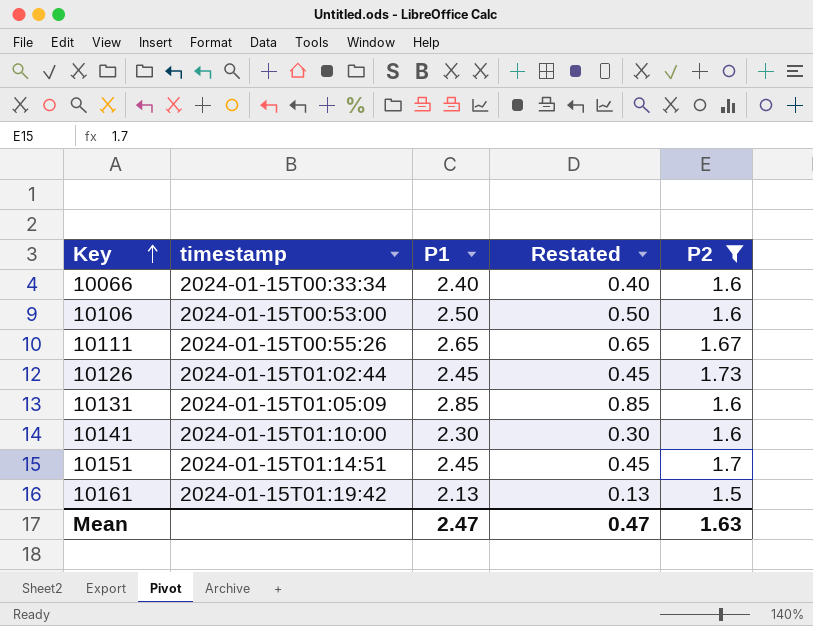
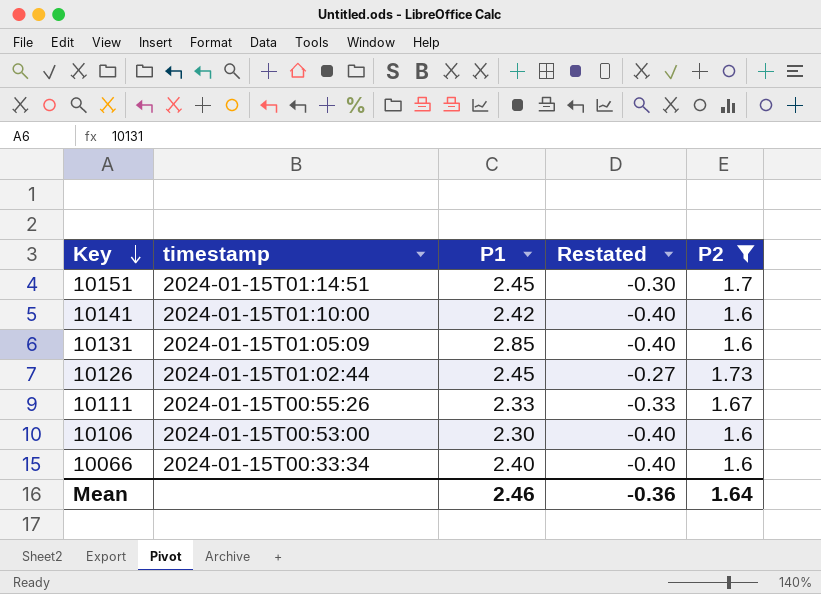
row order: Key ascending -> Key descending
column Restated | formula: [P1] - 2 -> [P2] - 2
row 10161: 2024-01-15T01:19:42 | 2.13 | 0.13 | 1.5 -> none
10141 | P1: 2.30 -> 2.42
10111 | P1: 2.65 -> 2.33
10106 | P1: 2.50 -> 2.30
Mean | P1: 2.47 -> 2.46
Mean | Restated: 0.47 -> -0.36
Mean | P2: 1.63 -> 1.64

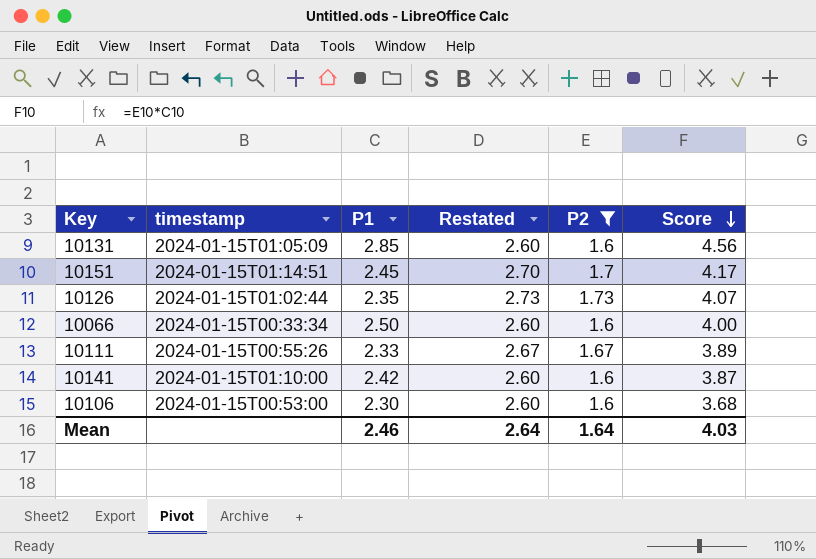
row order: Key descending -> Score descending
column Restated | formula: [P2] - 2 -> [P2] + 1
column Score | formula: none -> [P1] * [P2]
10126 | P1: 2.45 -> 2.35
10066 | P1: 2.40 -> 2.50
Mean | Restated: -0.36 -> 2.64

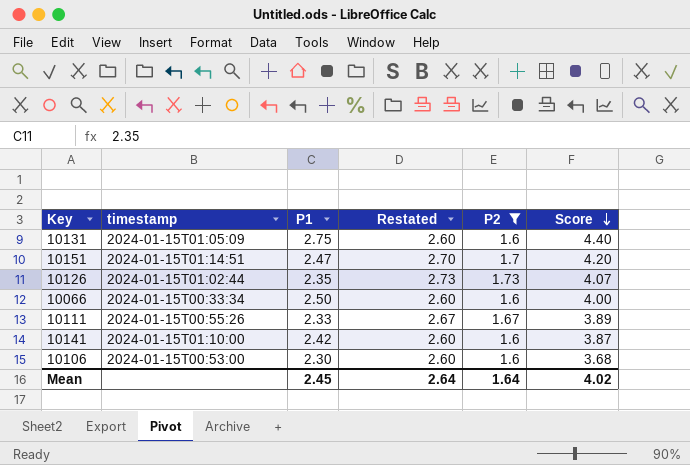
10131 | P1: 2.85 -> 2.75
10131 | Score: 4.56 -> 4.40
10151 | P1: 2.45 -> 2.47
10151 | Score: 4.17 -> 4.20
Mean | P1: 2.46 -> 2.45
Mean | Score: 4.03 -> 4.02

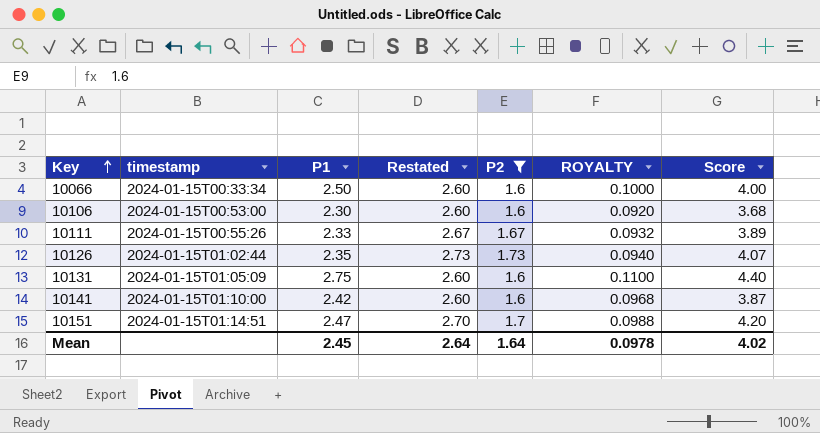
row order: Score descending -> Key ascending
column ROYALTY | formula: none -> [P1] * 0.04

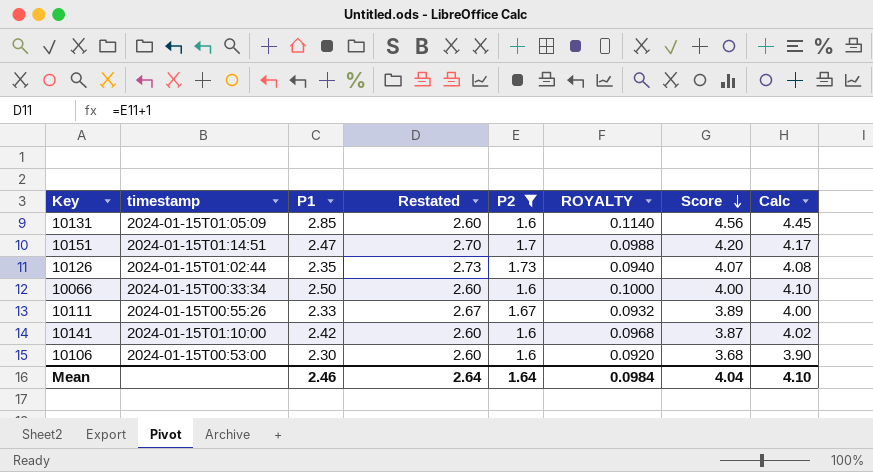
row order: Key ascending -> Score descending
column Calc | formula: none -> [P1] + [P2]
10131 | P1: 2.75 -> 2.85
10131 | ROYALTY: 0.1100 -> 0.1140
10131 | Score: 4.40 -> 4.56
Mean | P1: 2.45 -> 2.46
Mean | ROYALTY: 0.0978 -> 0.0984
Mean | Score: 4.02 -> 4.04

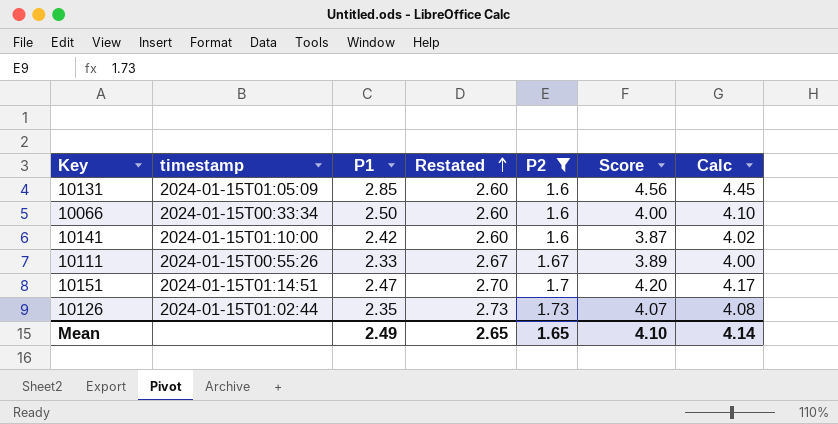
row order: Score descending -> Restated ascending
column ROYALTY | formula: [P1] * 0.04 -> none
row 10106: 2024-01-15T00:53:00 | 2.30 | 2.60 | 1.6 | 0.0920 | 3.68 | 3.90 -> none
Mean | P1: 2.46 -> 2.49
Mean | Restated: 2.64 -> 2.65
Mean | P2: 1.64 -> 1.65
Mean | Score: 4.04 -> 4.10
Mean | Calc: 4.10 -> 4.14

